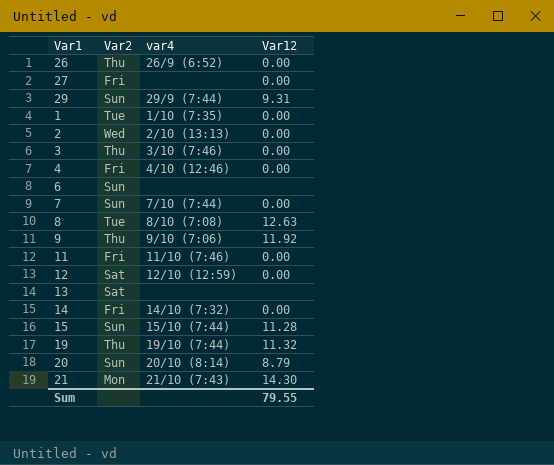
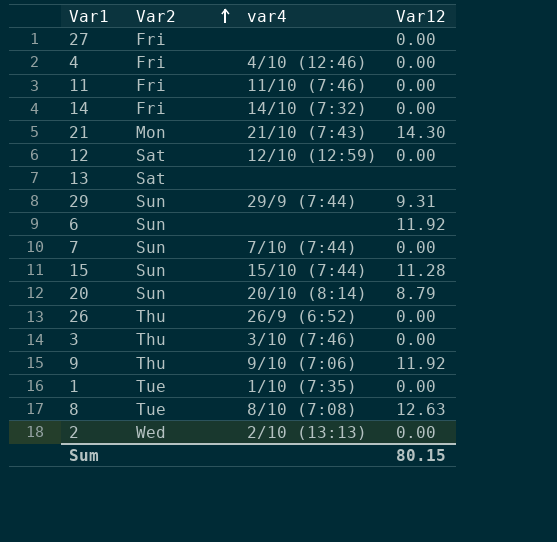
row order: none -> Var2 ascending
row 19: Thu | 19/10 (7:44) | 11.32 -> none
6 | Var12: none -> 11.92
Sum | Var12: 79.55 -> 80.15

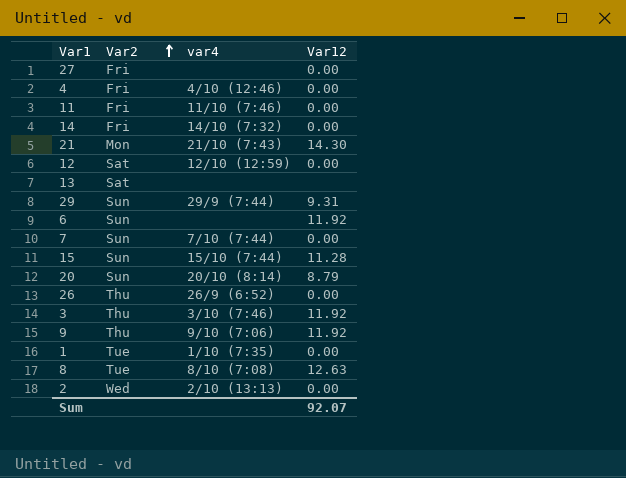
3 | Var12: 0.00 -> 11.92
Sum | Var12: 80.15 -> 92.07

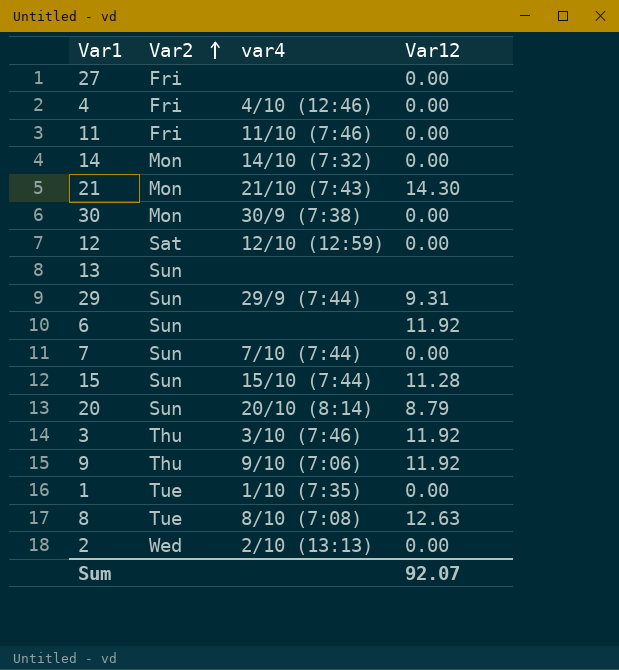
row 26: Thu | 26/9 (6:52) | 0.00 -> none
14 | Var2: Fri -> Mon
row 30: none -> Mon | 30/9 (7:38) | 0.00
13 | Var2: Sat -> Sun

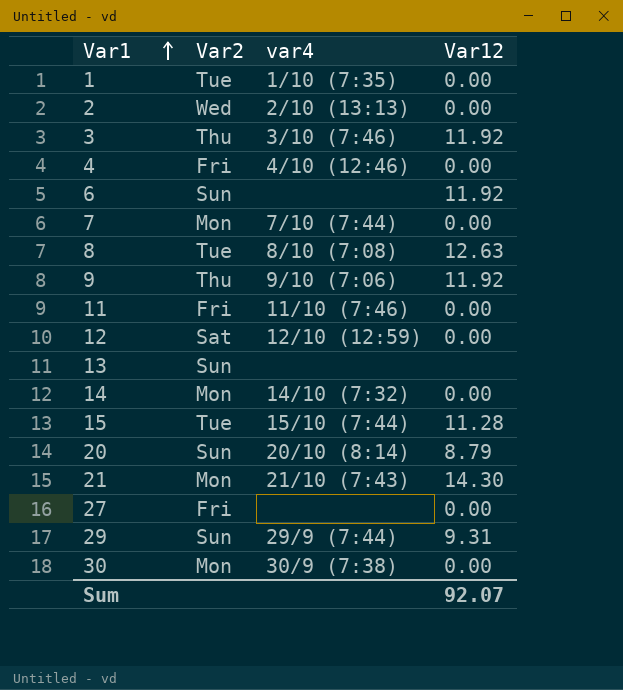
row order: Var2 ascending -> Var1 ascending
7 | Var2: Sun -> Mon
15 | Var2: Sun -> Tue

